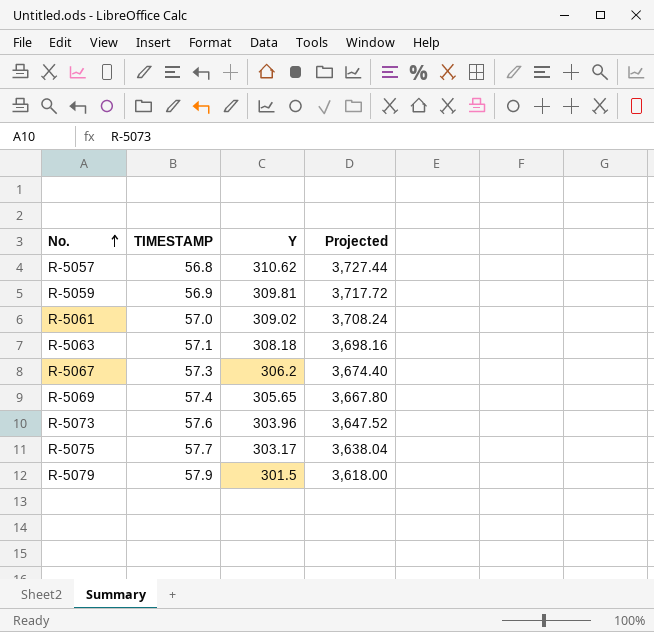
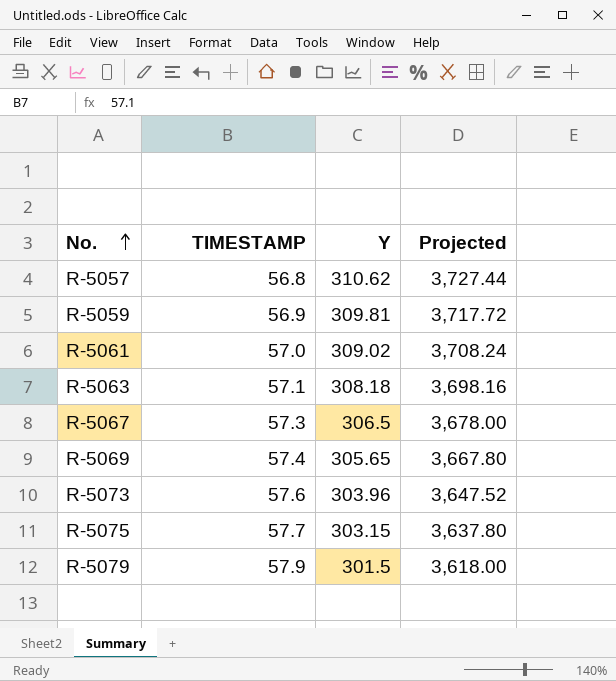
R-5067 | Y: 306.2 -> 306.5
R-5067 | Projected: 3,674.40 -> 3,678.00
R-5075 | Y: 303.17 -> 303.15
R-5075 | Projected: 3,638.04 -> 3,637.80

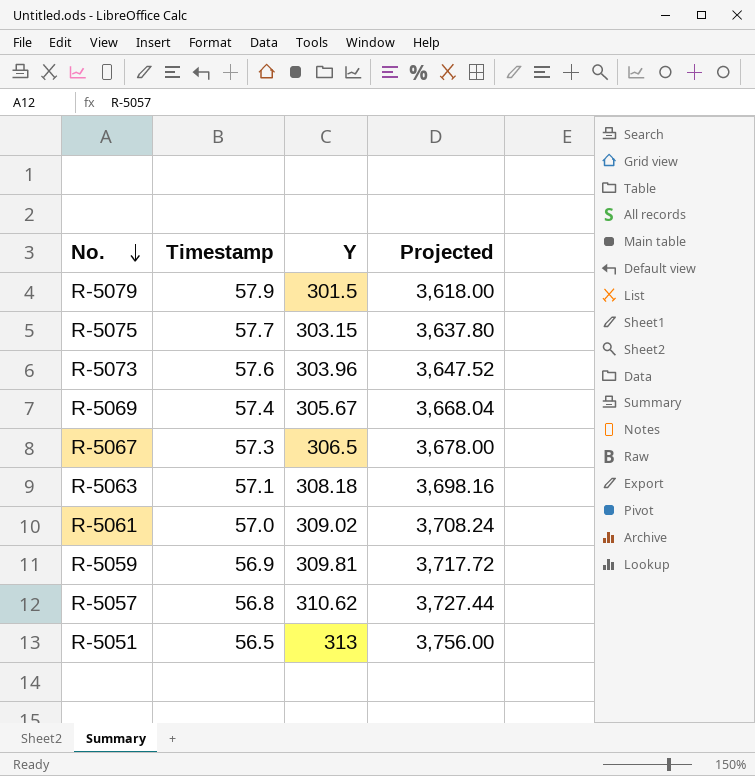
row order: No. ascending -> No. descending
column name: TIMESTAMP -> Timestamp
R-5069 | Y: 305.65 -> 305.67
R-5069 | Projected: 3,667.80 -> 3,668.04
row R-5051: none -> 56.5 | 313 | 3,756.00

